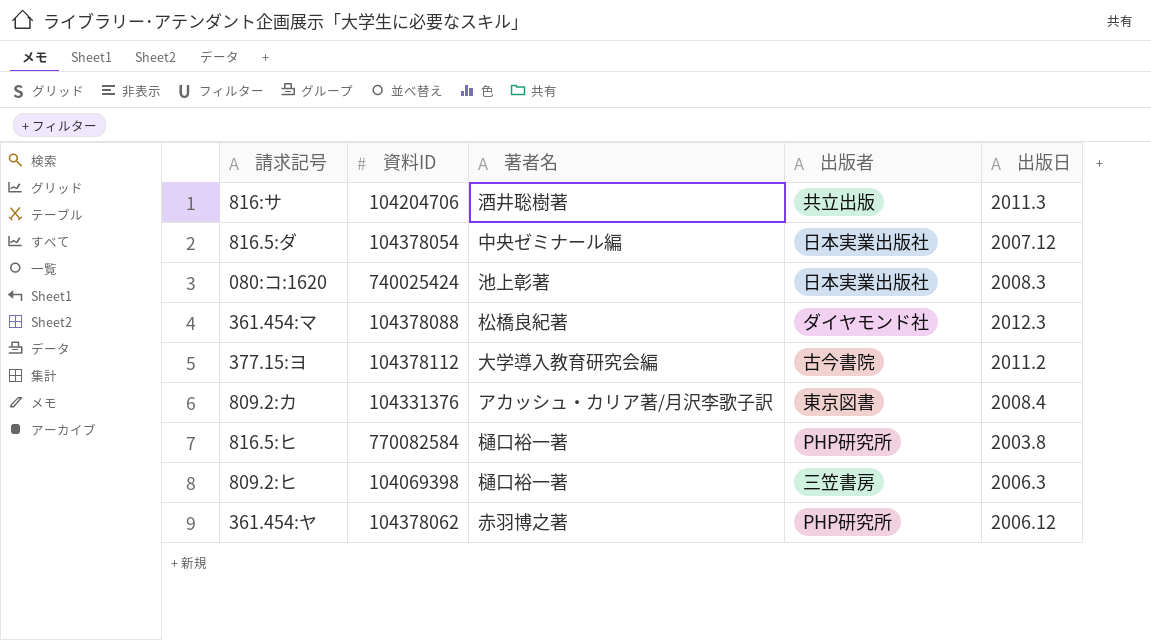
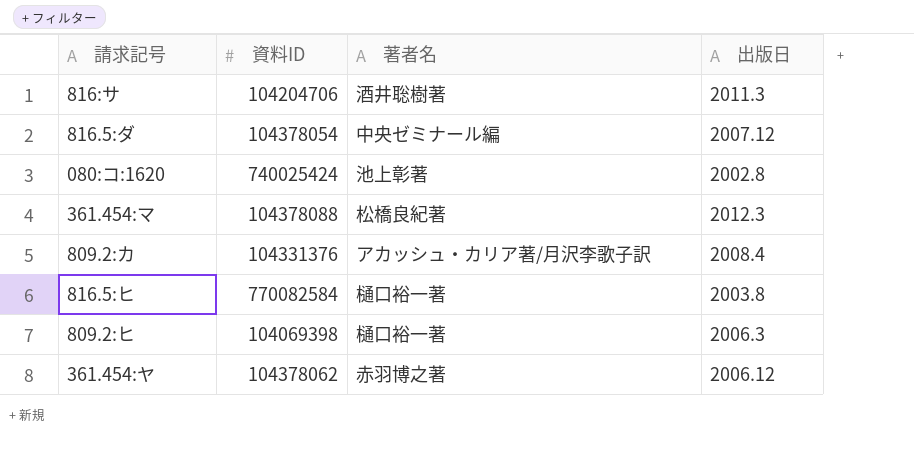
column 出版者 | position: 4 -> none
row 377.15:ヨ: 104378112 | 大学導入教育研究会編 | 古今書院 | 2011.2 -> none
080:コ:1620 | 出版日: 2008.3 -> 2002.8

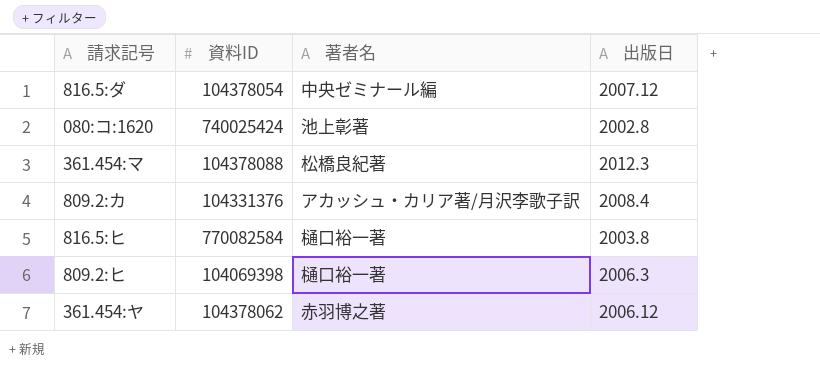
row 816:サ: 104204706 | 酒井聡樹著 | 2011.3 -> none

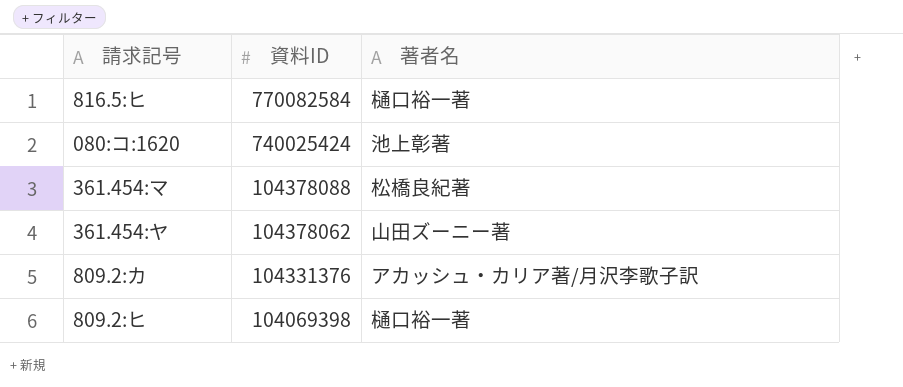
row order: none -> 資料ID descending
column 出版日 | position: 4 -> none
row 816.5:ダ: 104378054 | 中央ゼミナール編 | 2007.12 -> none
361.454:ヤ | 著者名: 赤羽博之著 -> 山田ズーニー著

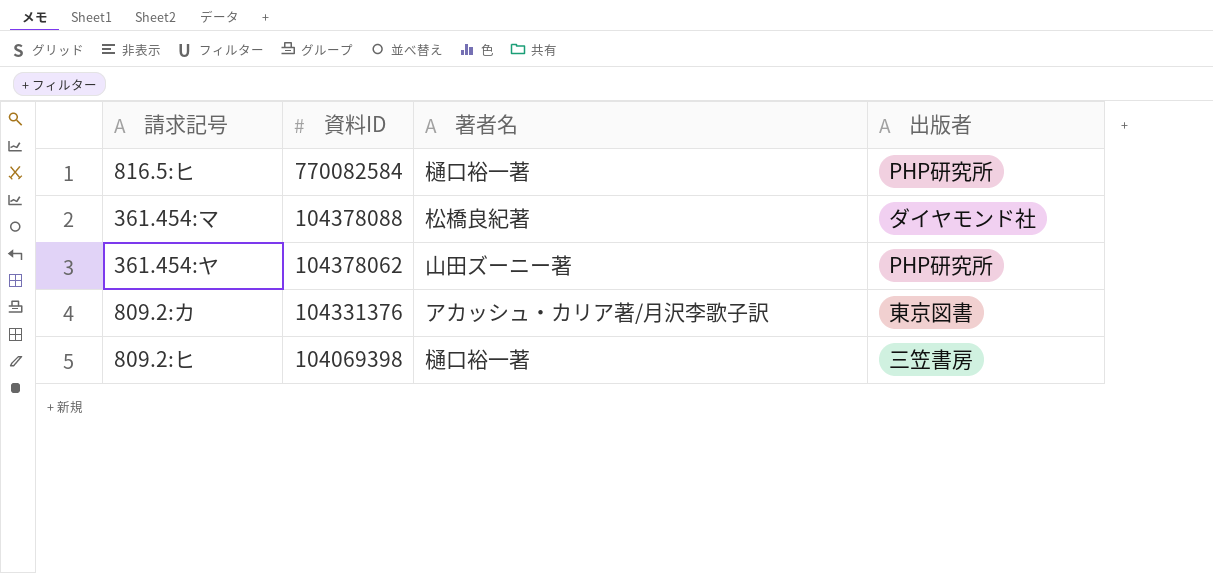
column 出版者 | position: none -> 4
row 080:コ:1620: 740025424 | 池上彰著 -> none

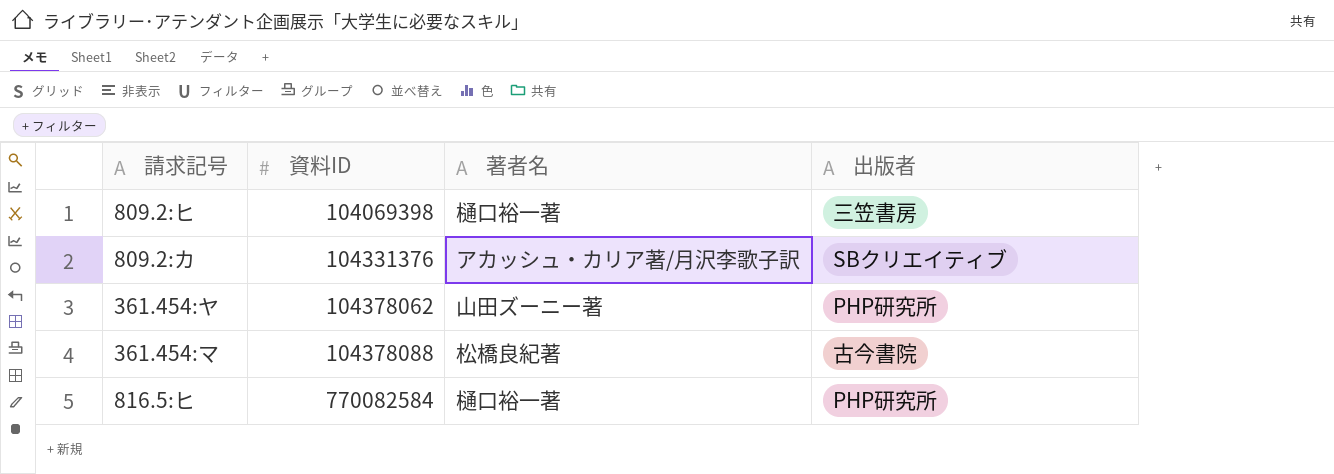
row order: 資料ID descending -> 資料ID ascending
809.2:カ | 出版者: 東京図書 -> SBクリエイティブ
361.454:マ | 出版者: ダイヤモンド社 -> 古今書院

